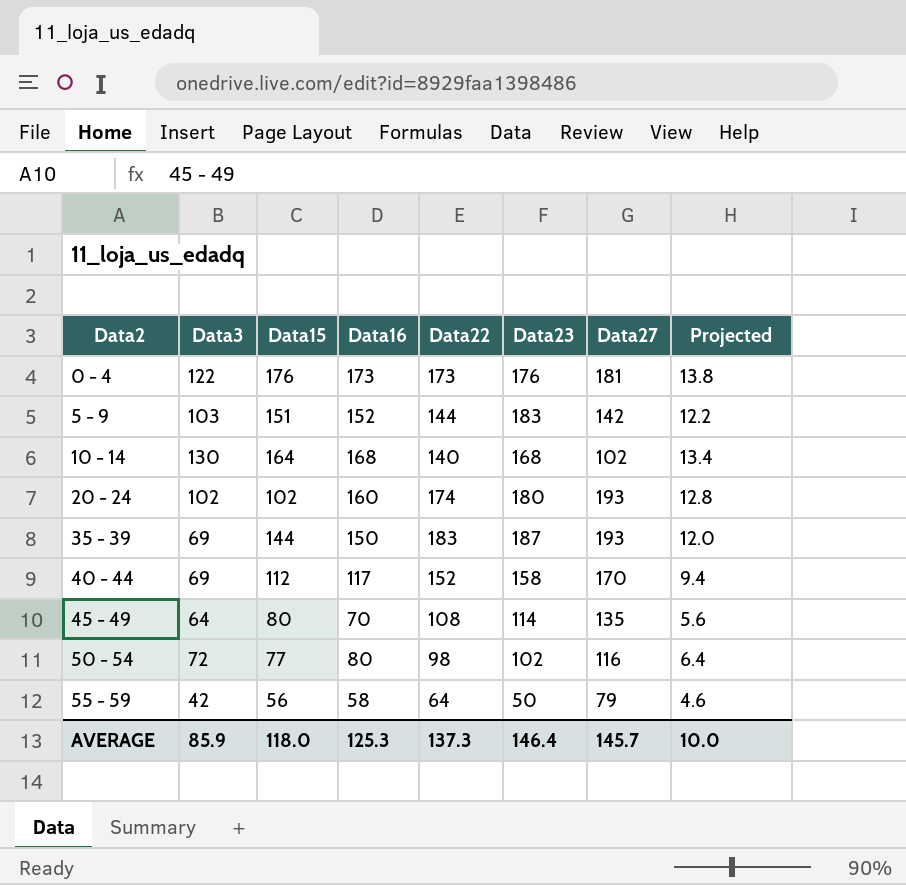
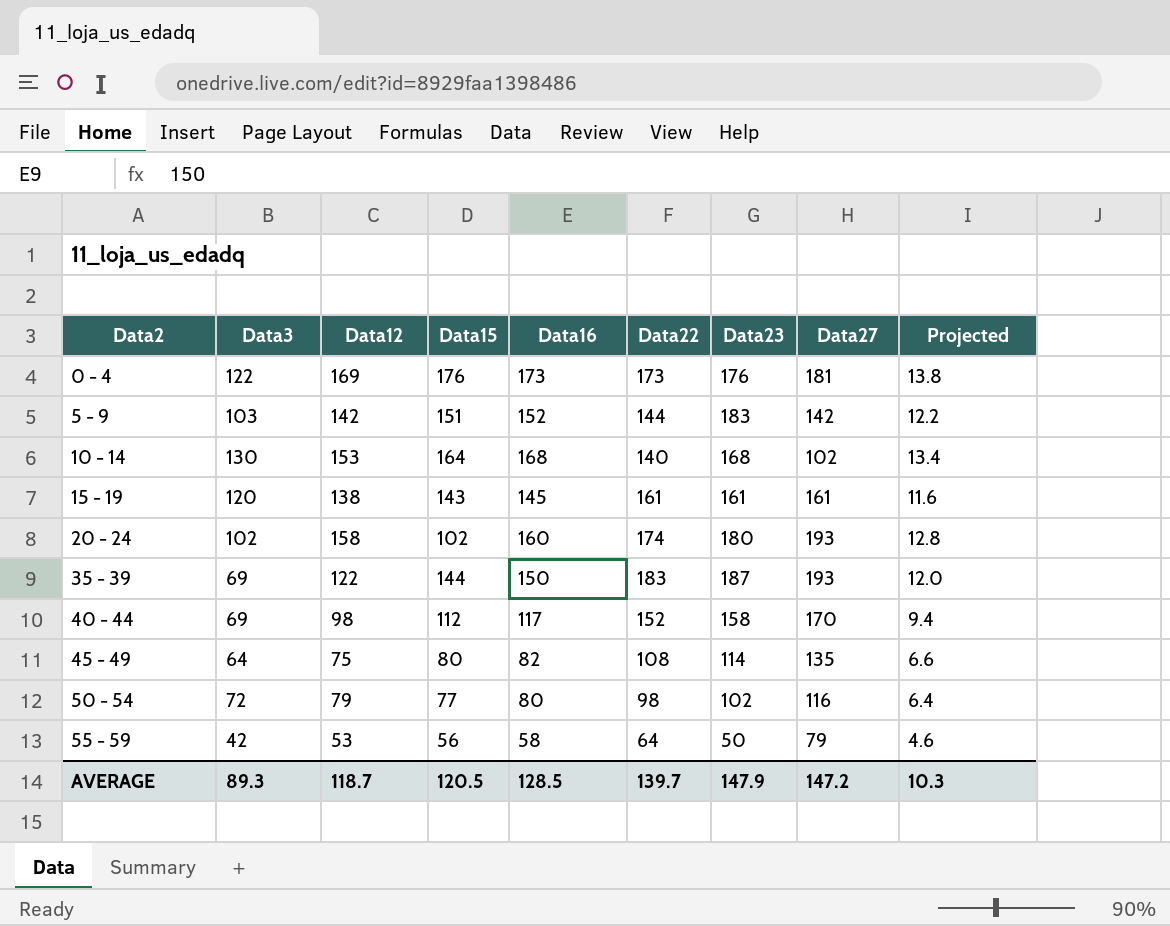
column Data12 | position: none -> 3
row 15 - 19: none -> 120 | 138 | 143 | 145 | 161 | 161 | 161 | 11.6
45 - 49 | Data16: 70 -> 82
45 - 49 | Projected: 5.6 -> 6.6
AVERAGE | Data3: 85.9 -> 89.3
AVERAGE | Data15: 118.0 -> 120.5
AVERAGE | Data16: 125.3 -> 128.5
AVERAGE | Data22: 137.3 -> 139.7
AVERAGE | Data23: 146.4 -> 147.9
AVERAGE | Data27: 145.7 -> 147.2
AVERAGE | Projected: 10.0 -> 10.3

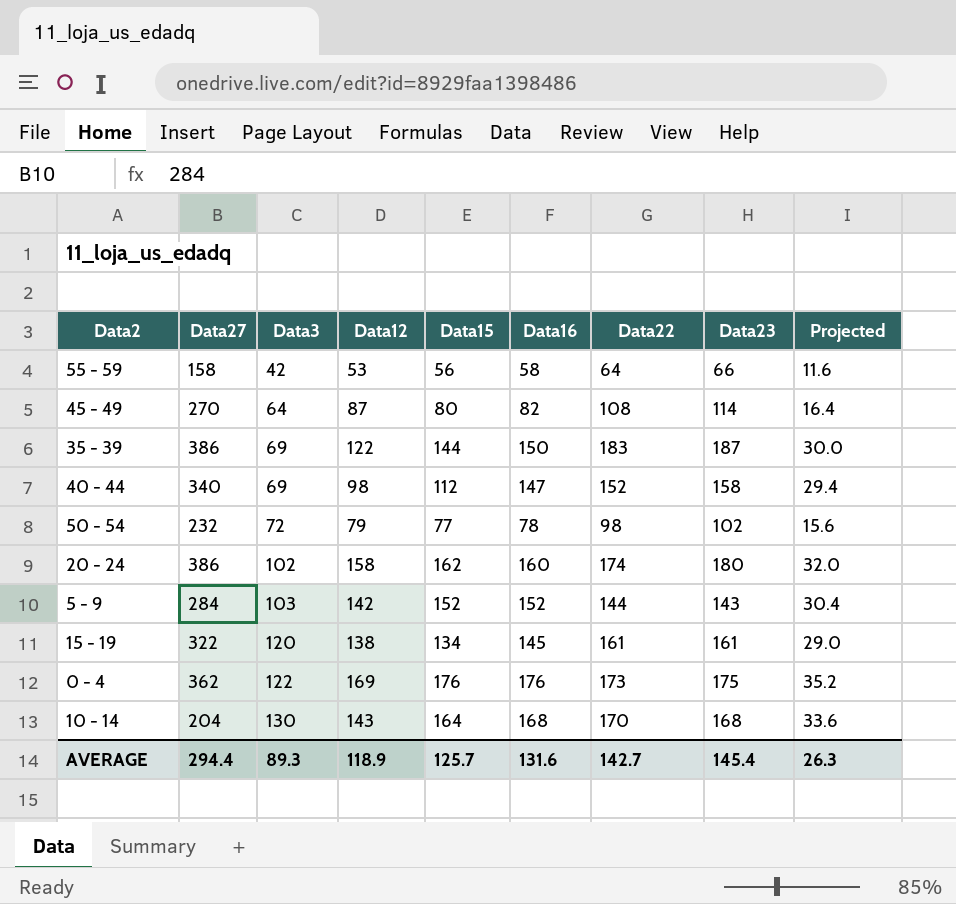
row order: Data2 ascending -> Data3 ascending
column Data27 | position: 8 -> 2
column Projected | formula: [Data16] * 0.08 -> [Data16] * 0.2
55 - 59 | Data27: 79 -> 158
55 - 59 | Data23: 50 -> 66
45 - 49 | Data27: 135 -> 270
45 - 49 | Data12: 75 -> 87
35 - 39 | Data27: 193 -> 386
40 - 44 | Data27: 170 -> 340
40 - 44 | Data16: 117 -> 147
50 - 54 | Data27: 116 -> 232
50 - 54 | Data16: 80 -> 78
20 - 24 | Data27: 193 -> 386
20 - 24 | Data15: 102 -> 162
5 - 9 | Data27: 142 -> 284
5 - 9 | Data15: 151 -> 152
5 - 9 | Data23: 183 -> 143
15 - 19 | Data27: 161 -> 322
15 - 19 | Data15: 143 -> 134
0 - 4 | Data27: 181 -> 362
0 - 4 | Data16: 173 -> 176
0 - 4 | Data23: 176 -> 175
10 - 14 | Data27: 102 -> 204
10 - 14 | Data12: 153 -> 143
10 - 14 | Data22: 140 -> 170
AVERAGE | Data27: 147.2 -> 294.4
AVERAGE | Data12: 118.7 -> 118.9
AVERAGE | Data15: 120.5 -> 125.7
AVERAGE | Data16: 128.5 -> 131.6
AVERAGE | Data22: 139.7 -> 142.7
AVERAGE | Data23: 147.9 -> 145.4
AVERAGE | Projected: 10.3 -> 26.3

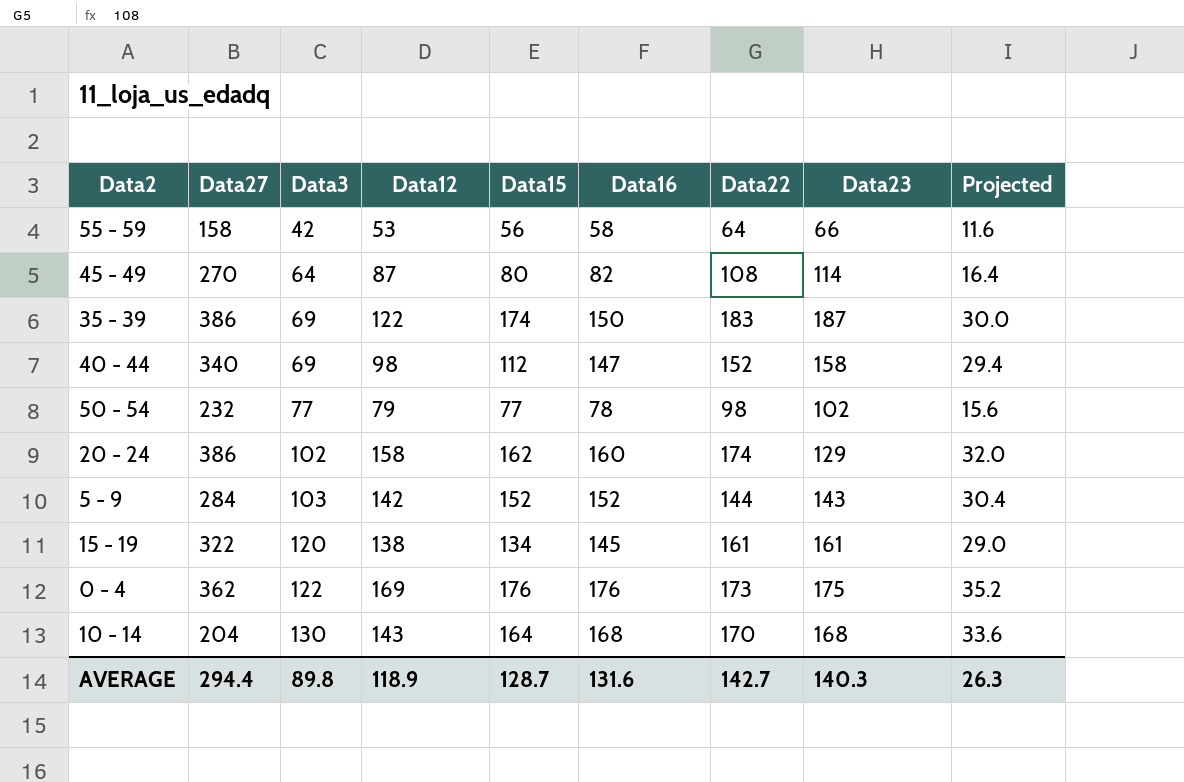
35 - 39 | Data15: 144 -> 174
50 - 54 | Data3: 72 -> 77
20 - 24 | Data23: 180 -> 129
AVERAGE | Data3: 89.3 -> 89.8
AVERAGE | Data15: 125.7 -> 128.7
AVERAGE | Data23: 145.4 -> 140.3

